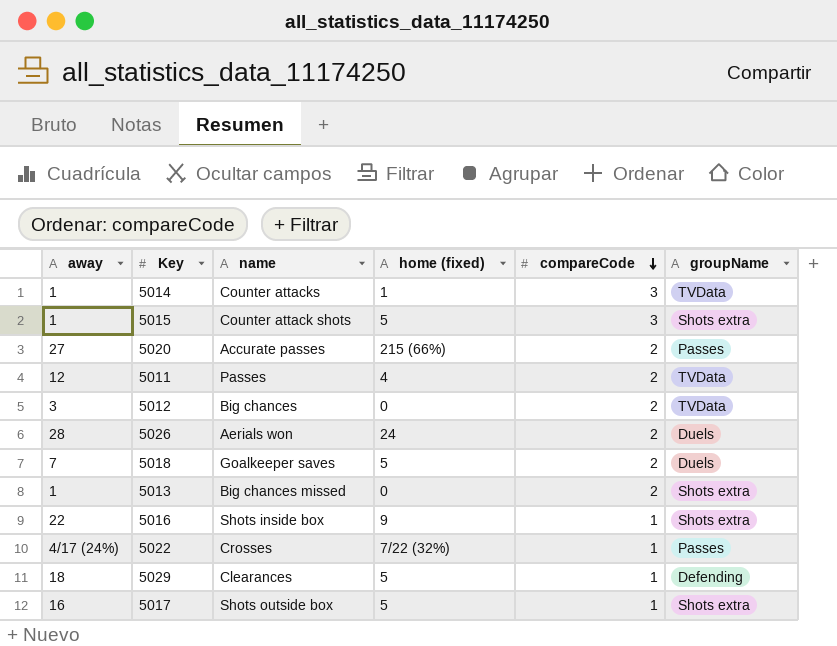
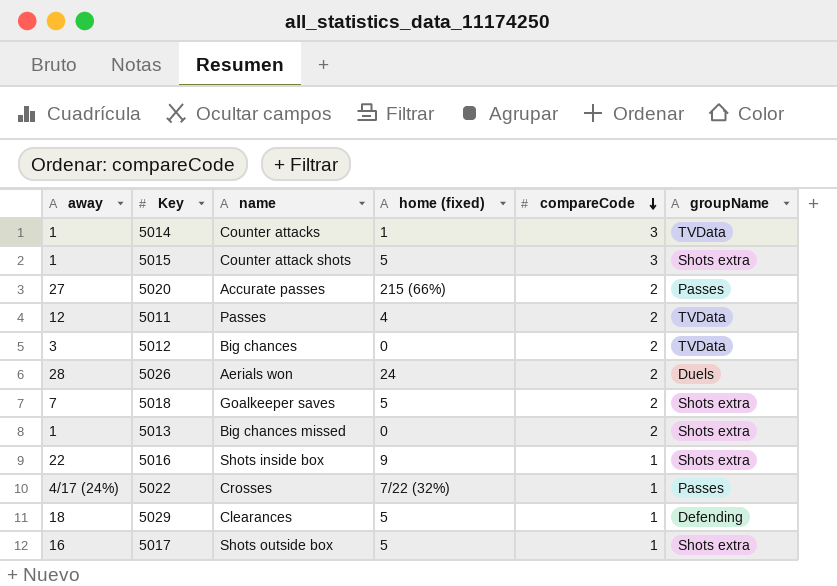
5018 | groupName: Duels -> Shots extra

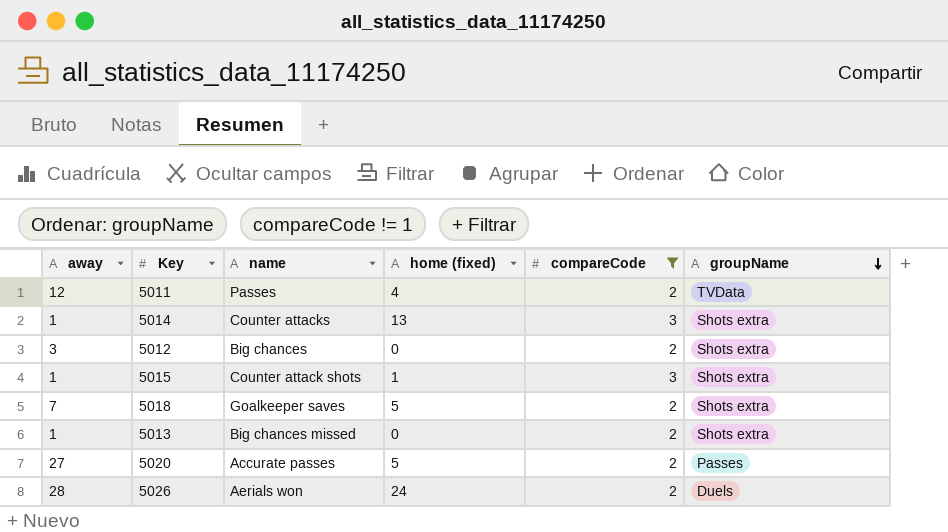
filter: none -> compareCode != 1
row order: compareCode descending -> groupName descending
5014 | home (fixed): 1 -> 13
5014 | groupName: TVData -> Shots extra
5012 | groupName: TVData -> Shots extra
5015 | home (fixed): 5 -> 1
5020 | home (fixed): 215 (66%) -> 5

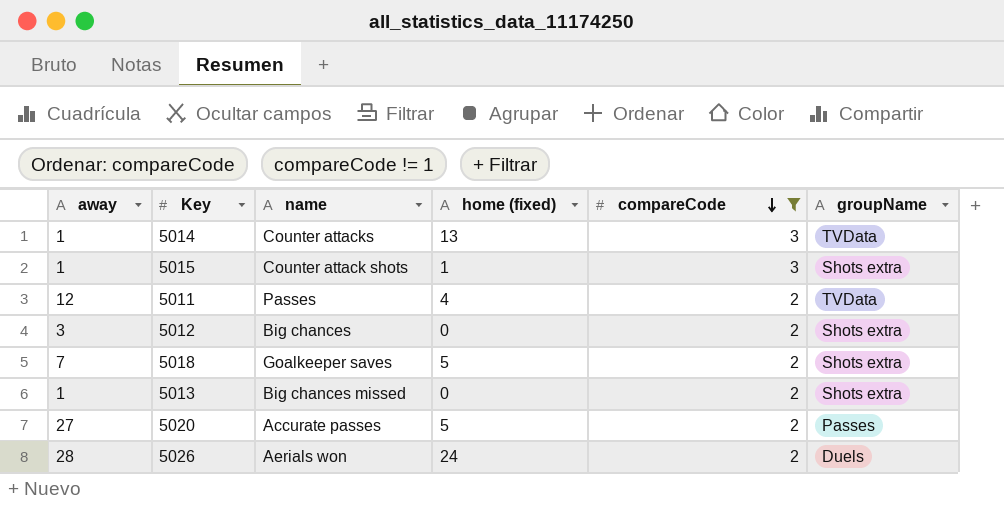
row order: groupName descending -> compareCode descending
5014 | groupName: Shots extra -> TVData

